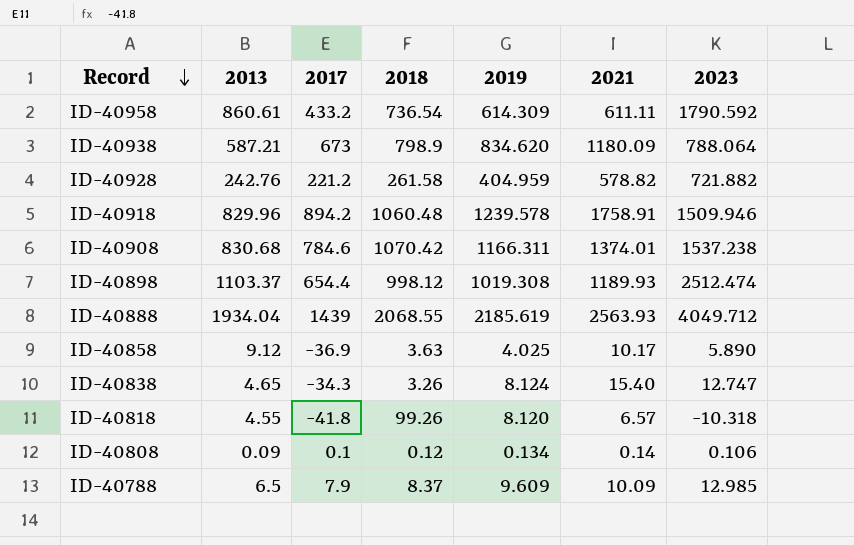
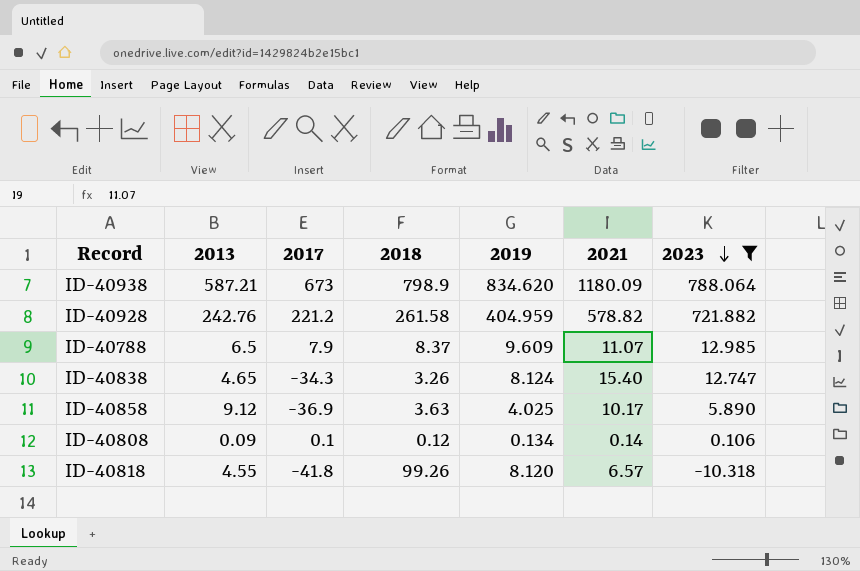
filter: none -> 2023 <= 788.064
row order: Record descending -> 2023 descending
ID-40788 | 2021: 10.09 -> 11.07

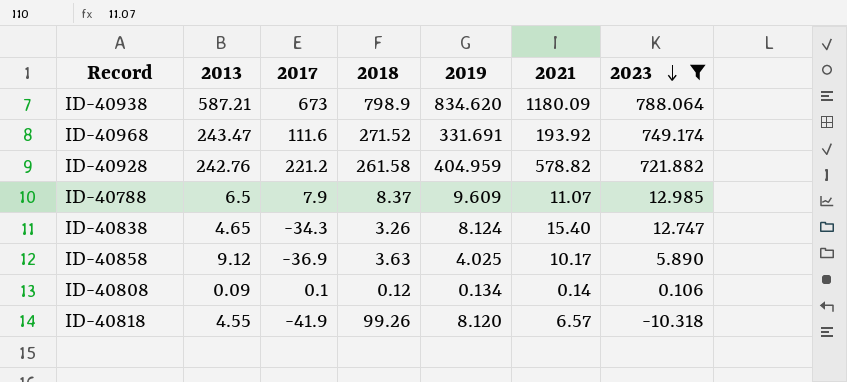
row ID-40968: none -> 243.47 | 111.6 | 271.52 | 331.691 | 193.92 | 749.174
ID-40818 | 2017: -41.8 -> -41.9

